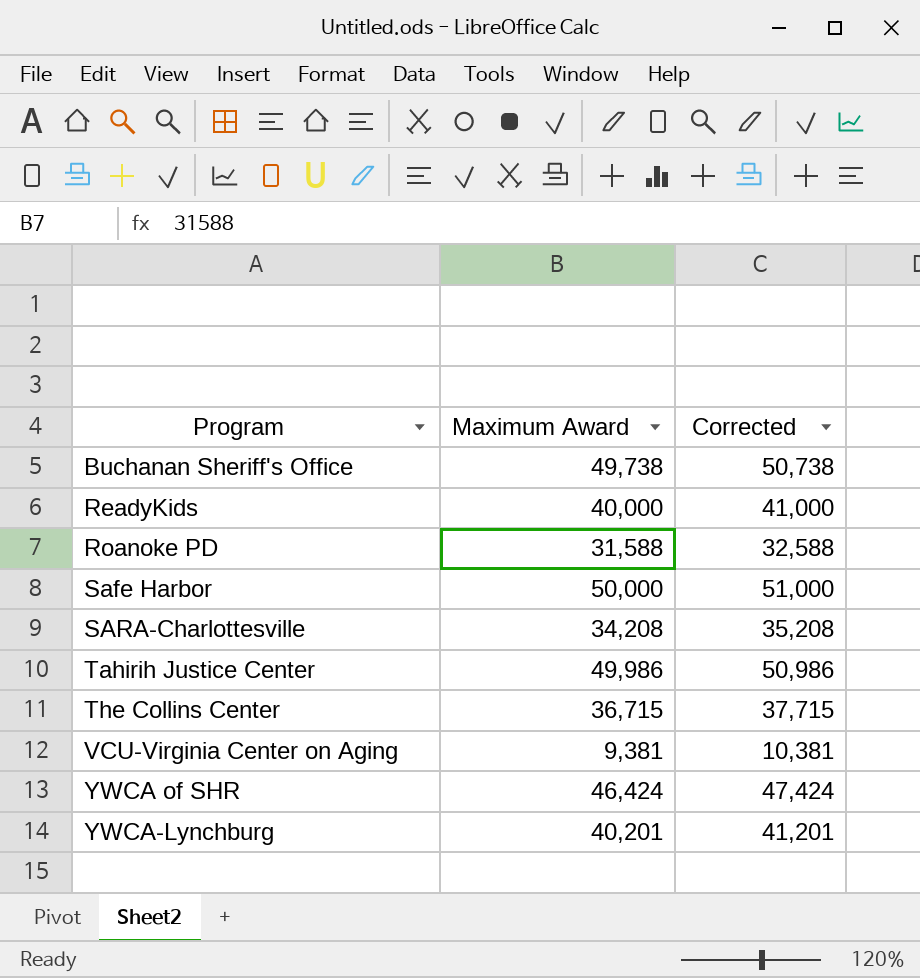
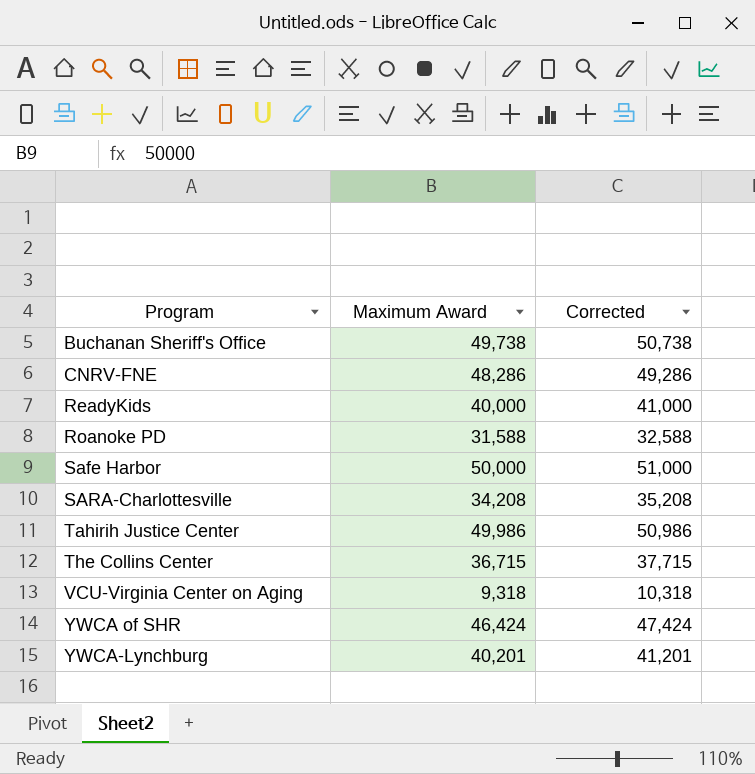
row CNRV-FNE: none -> 48,286 | 49,286
VCU-Virginia Center on Aging | Maximum Award: 9,381 -> 9,318
VCU-Virginia Center on Aging | Corrected: 10,381 -> 10,318

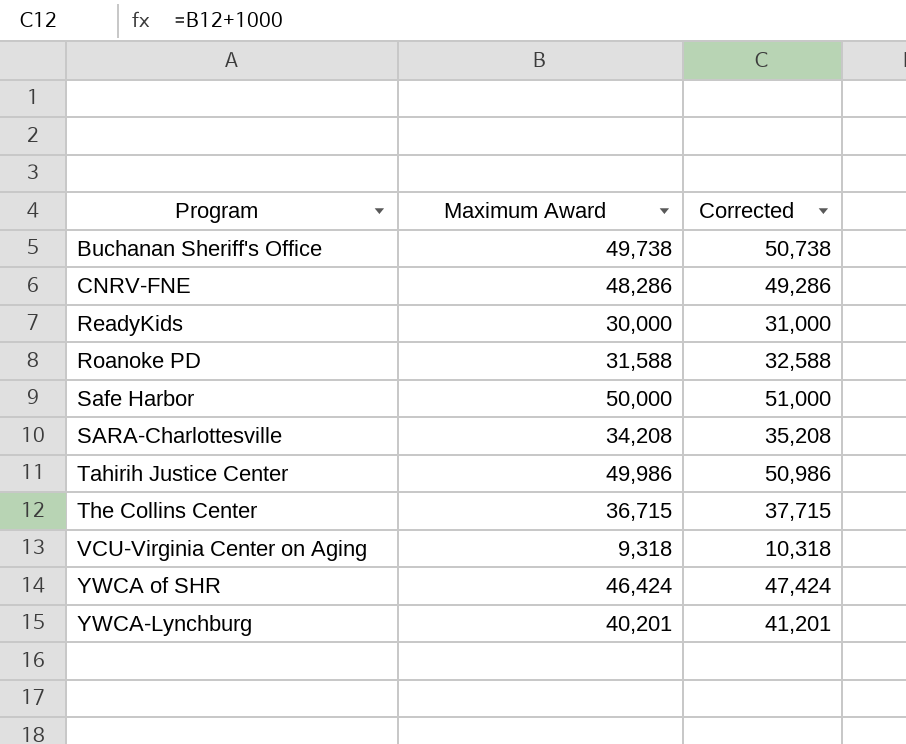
ReadyKids | Maximum Award: 40,000 -> 30,000
ReadyKids | Corrected: 41,000 -> 31,000

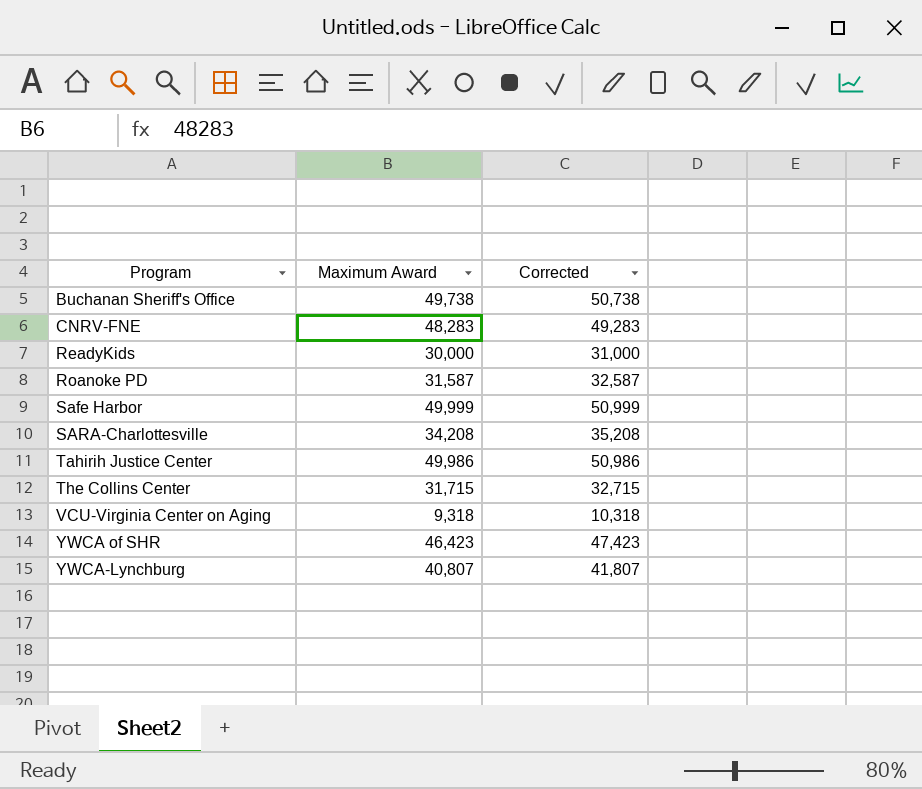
CNRV-FNE | Maximum Award: 48,286 -> 48,283
CNRV-FNE | Corrected: 49,286 -> 49,283
Roanoke PD | Maximum Award: 31,588 -> 31,587
Roanoke PD | Corrected: 32,588 -> 32,587
Safe Harbor | Maximum Award: 50,000 -> 49,999
Safe Harbor | Corrected: 51,000 -> 50,999
The Collins Center | Maximum Award: 36,715 -> 31,715
The Collins Center | Corrected: 37,715 -> 32,715
YWCA of SHR | Maximum Award: 46,424 -> 46,423
YWCA of SHR | Corrected: 47,424 -> 47,423
YWCA-Lynchburg | Maximum Award: 40,201 -> 40,807
YWCA-Lynchburg | Corrected: 41,201 -> 41,807

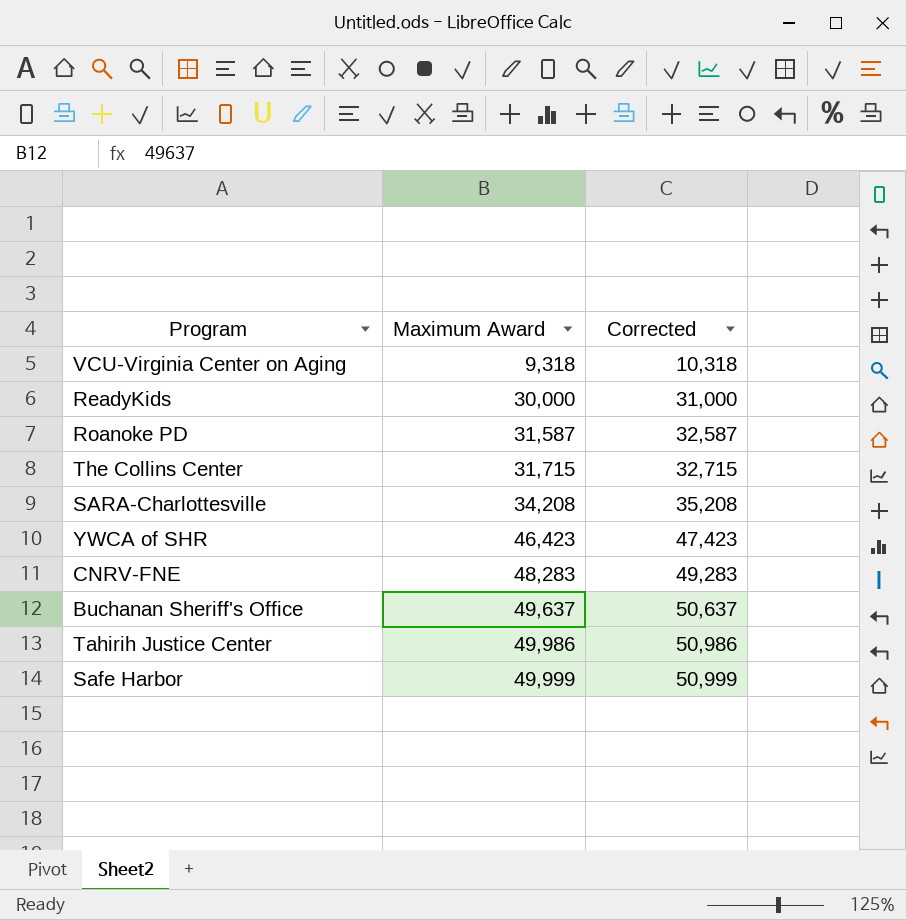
row order: Program ascending -> Maximum Award ascending
row YWCA-Lynchburg: 40,807 | 41,807 -> none
Buchanan Sheriff's Office | Maximum Award: 49,738 -> 49,637
Buchanan Sheriff's Office | Corrected: 50,738 -> 50,637

